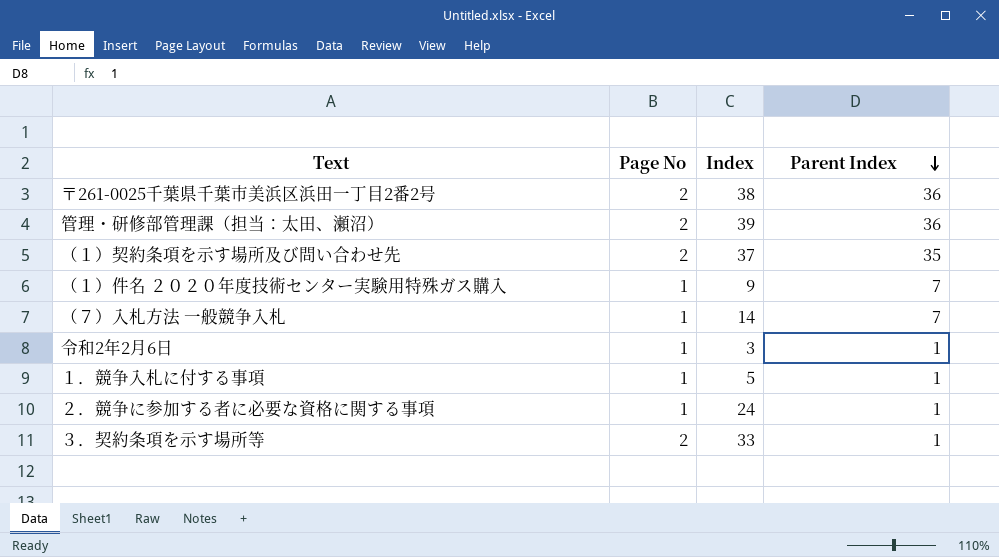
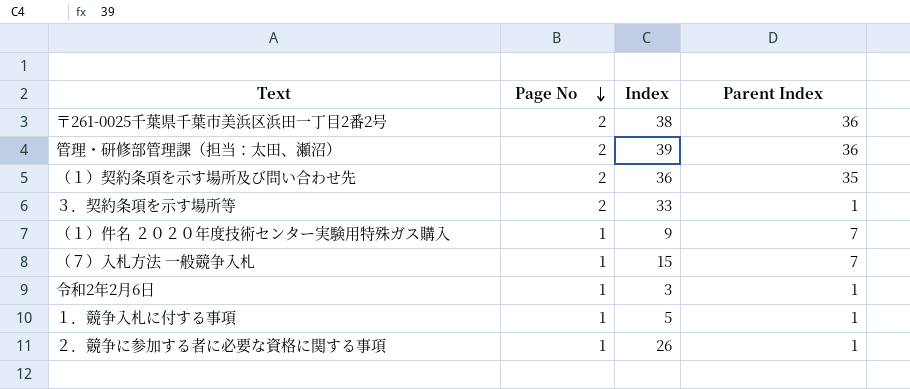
row order: Parent Index descending -> Page No descending
（１）契約条項を示す場所及び問い合わせ先 | Index: 37 -> 36
（７）入札方法 一般競争入札 | Index: 14 -> 15
２．競争に参加する者に必要な資格に関する事項 | Index: 24 -> 26

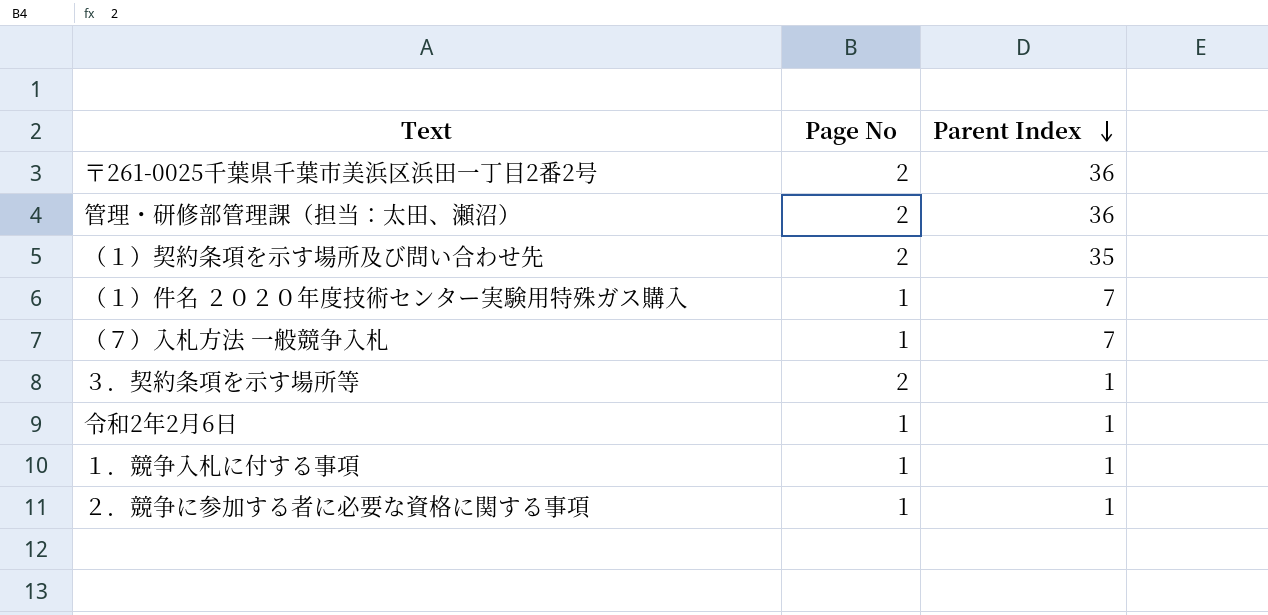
row order: Page No descending -> Parent Index descending
column Index | position: 3 -> none

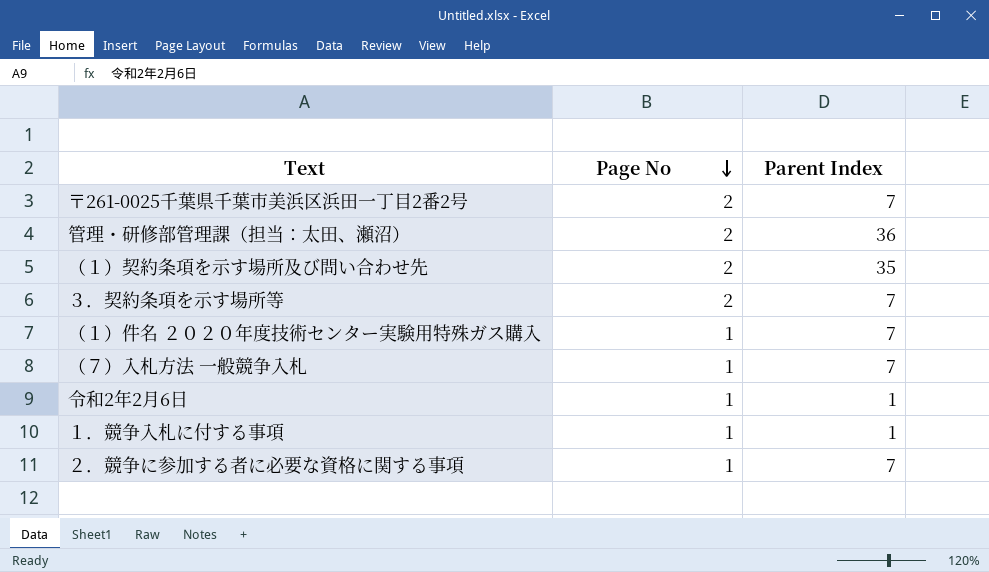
row order: Parent Index descending -> Page No descending
〒261-0025千葉県千葉市美浜区浜田一丁目2番2号 | Parent Index: 36 -> 7
３．契約条項を示す場所等 | Parent Index: 1 -> 7
２．競争に参加する者に必要な資格に関する事項 | Parent Index: 1 -> 7

